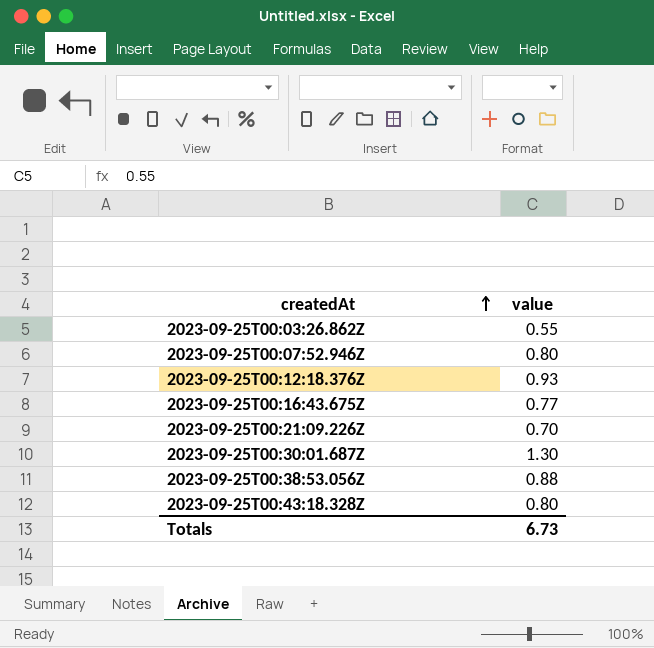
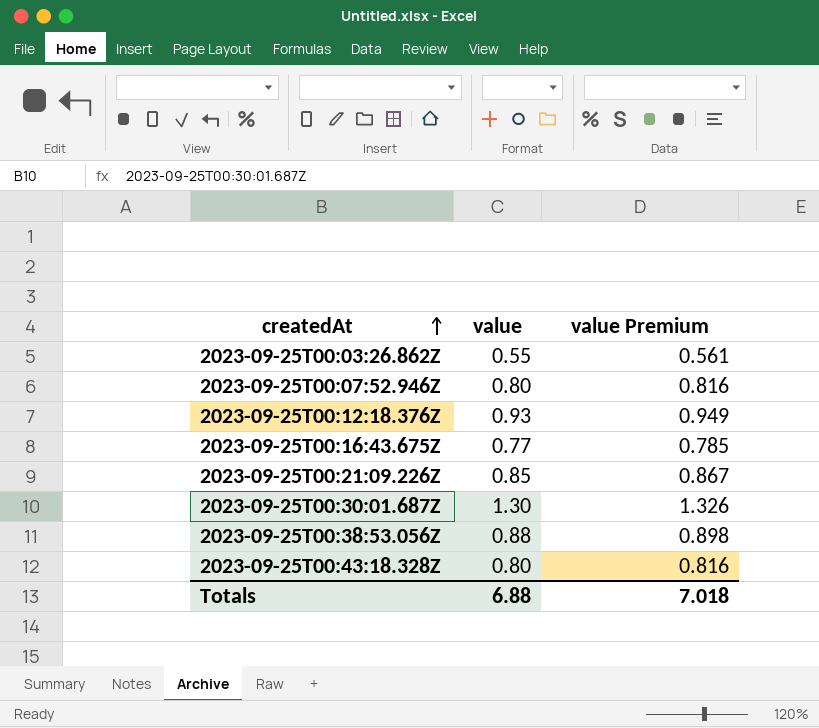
column value Premium | formula: none -> [value] * 1.02
2023-09-25T00:21:09.226Z | value: 0.70 -> 0.85
Totals | value: 6.73 -> 6.88

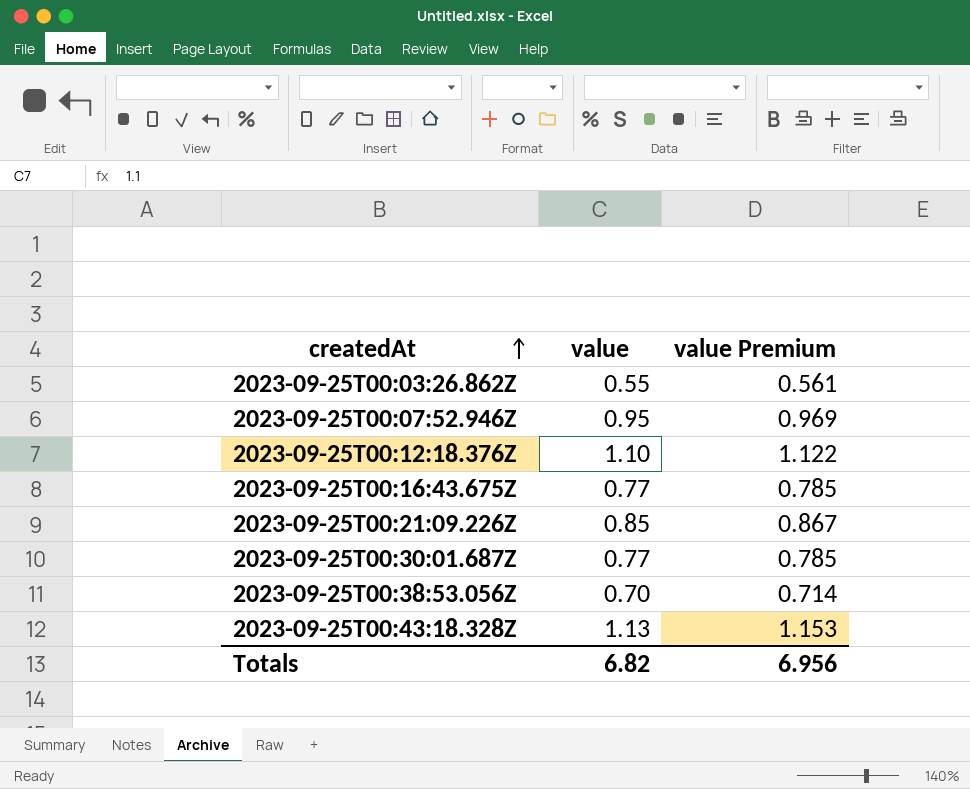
2023-09-25T00:07:52.946Z | value: 0.80 -> 0.95
2023-09-25T00:07:52.946Z | value Premium: 0.816 -> 0.969
2023-09-25T00:12:18.376Z | value: 0.93 -> 1.10
2023-09-25T00:12:18.376Z | value Premium: 0.949 -> 1.122
2023-09-25T00:30:01.687Z | value: 1.30 -> 0.77
2023-09-25T00:30:01.687Z | value Premium: 1.326 -> 0.785
2023-09-25T00:38:53.056Z | value: 0.88 -> 0.70
2023-09-25T00:38:53.056Z | value Premium: 0.898 -> 0.714
2023-09-25T00:43:18.328Z | value: 0.80 -> 1.13
2023-09-25T00:43:18.328Z | value Premium: 0.816 -> 1.153
Totals | value: 6.88 -> 6.82
Totals | value Premium: 7.018 -> 6.956

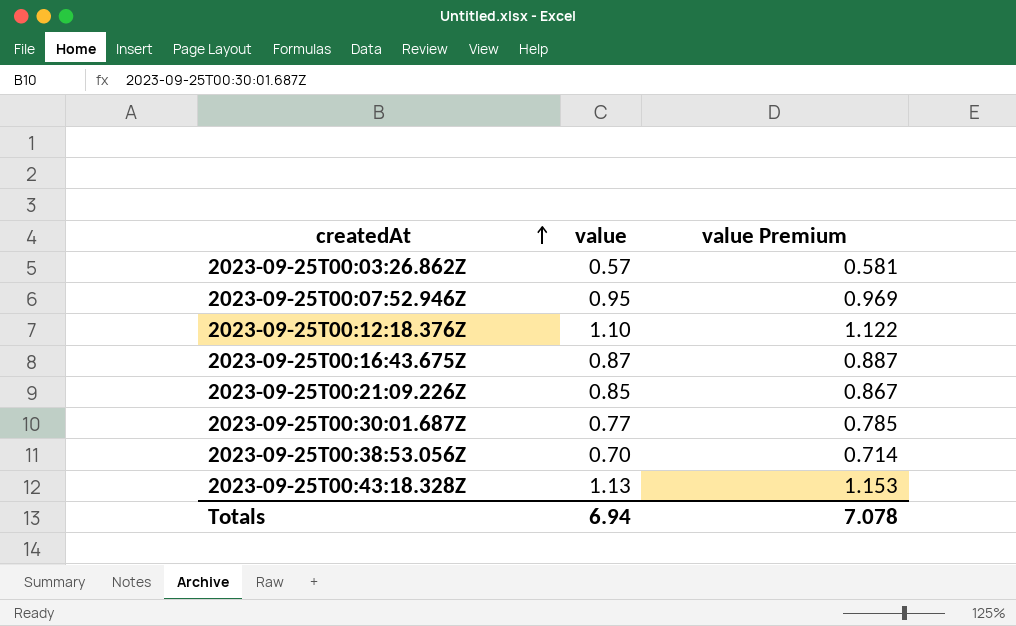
2023-09-25T00:03:26.862Z | value: 0.55 -> 0.57
2023-09-25T00:03:26.862Z | value Premium: 0.561 -> 0.581
2023-09-25T00:16:43.675Z | value: 0.77 -> 0.87
2023-09-25T00:16:43.675Z | value Premium: 0.785 -> 0.887
Totals | value: 6.82 -> 6.94
Totals | value Premium: 6.956 -> 7.078

